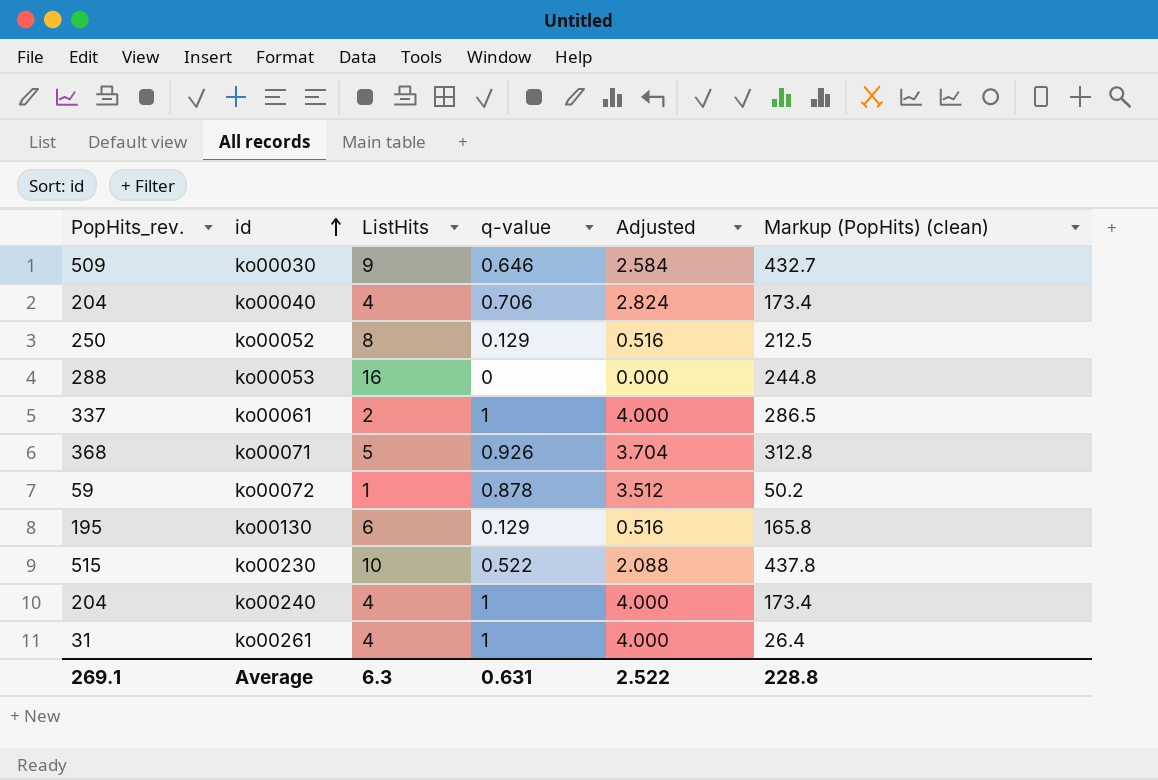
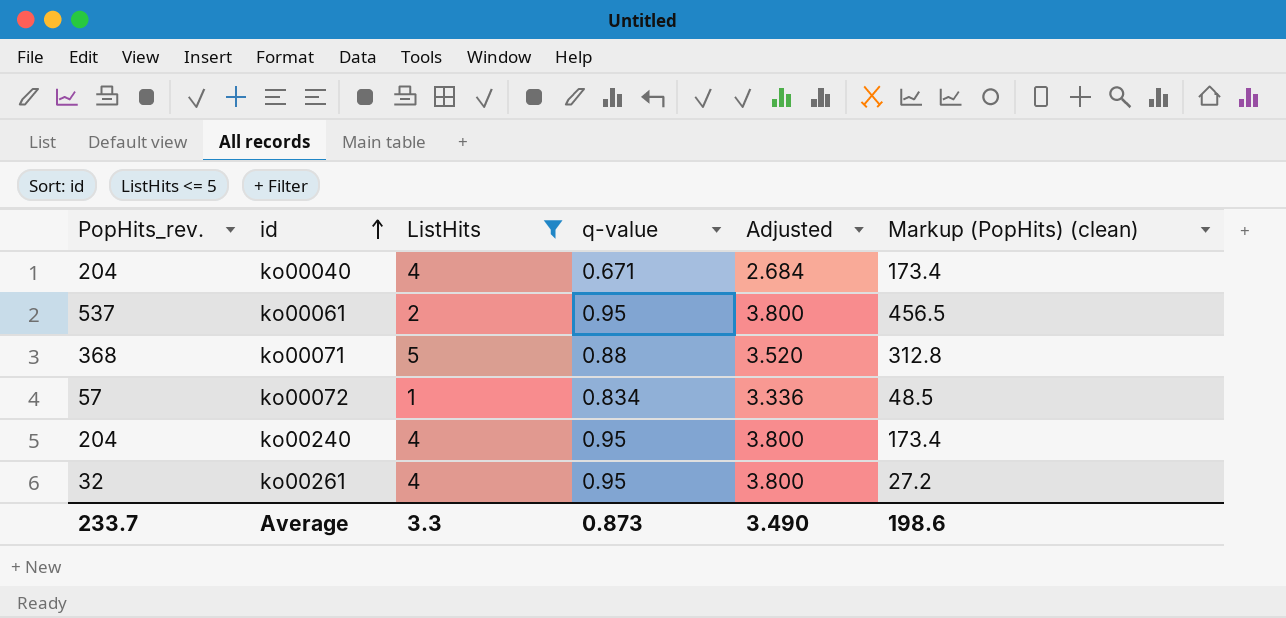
filter: none -> ListHits <= 5
ko00040 | q-value: 0.706 -> 0.671
ko00040 | Adjusted: 2.824 -> 2.684
ko00061 | PopHits_rev.: 337 -> 537
ko00061 | q-value: 1 -> 0.95
ko00061 | Adjusted: 4.000 -> 3.800
ko00061 | Markup (PopHits) (clean): 286.5 -> 456.5
ko00071 | q-value: 0.926 -> 0.88
ko00071 | Adjusted: 3.704 -> 3.520
ko00072 | PopHits_rev.: 59 -> 57
ko00072 | q-value: 0.878 -> 0.834
ko00072 | Adjusted: 3.512 -> 3.336
ko00072 | Markup (PopHits) (clean): 50.2 -> 48.5
ko00240 | q-value: 1 -> 0.95
ko00240 | Adjusted: 4.000 -> 3.800
ko00261 | PopHits_rev.: 31 -> 32
ko00261 | q-value: 1 -> 0.95
ko00261 | Adjusted: 4.000 -> 3.800
ko00261 | Markup (PopHits) (clean): 26.4 -> 27.2
Average | PopHits_rev.: 269.1 -> 233.7
Average | ListHits: 6.3 -> 3.3
Average | q-value: 0.631 -> 0.873
Average | Adjusted: 2.522 -> 3.490
Average | Markup (PopHits) (clean): 228.8 -> 198.6

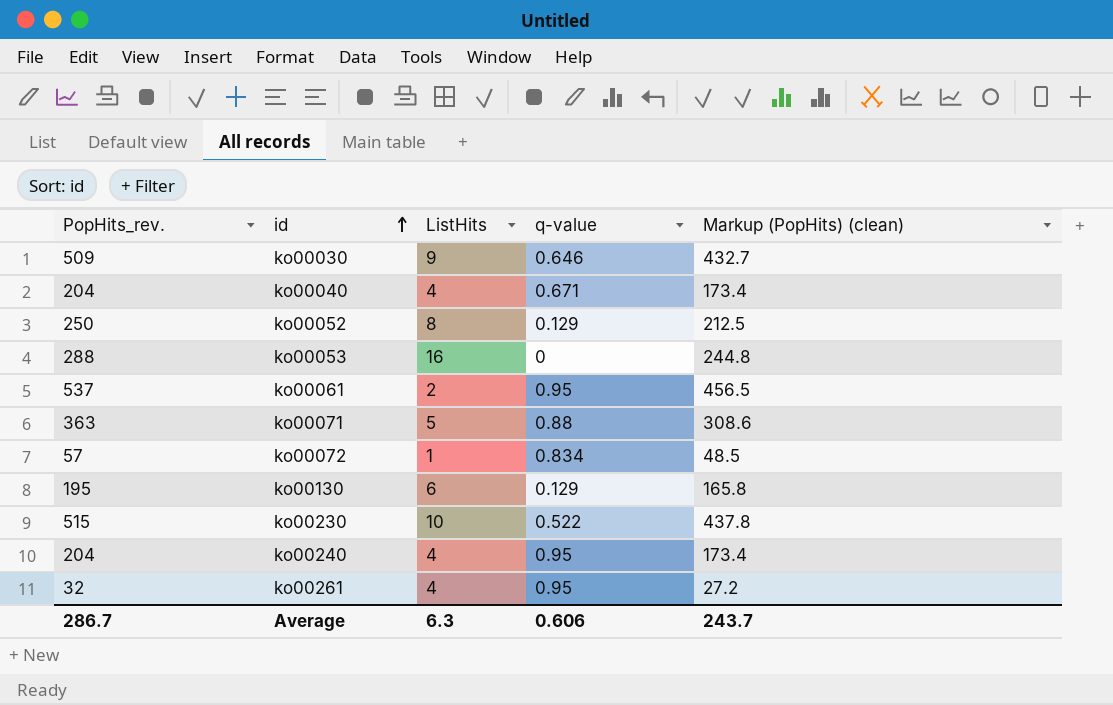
filter: ListHits <= 5 -> none
column Adjusted | formula: [q-value] * 4 -> none
ko00071 | PopHits_rev.: 368 -> 363
ko00071 | Markup (PopHits) (clean): 312.8 -> 308.6
Average | PopHits_rev.: 233.7 -> 286.7
Average | ListHits: 3.3 -> 6.3
Average | q-value: 0.873 -> 0.606
Average | Markup (PopHits) (clean): 198.6 -> 243.7

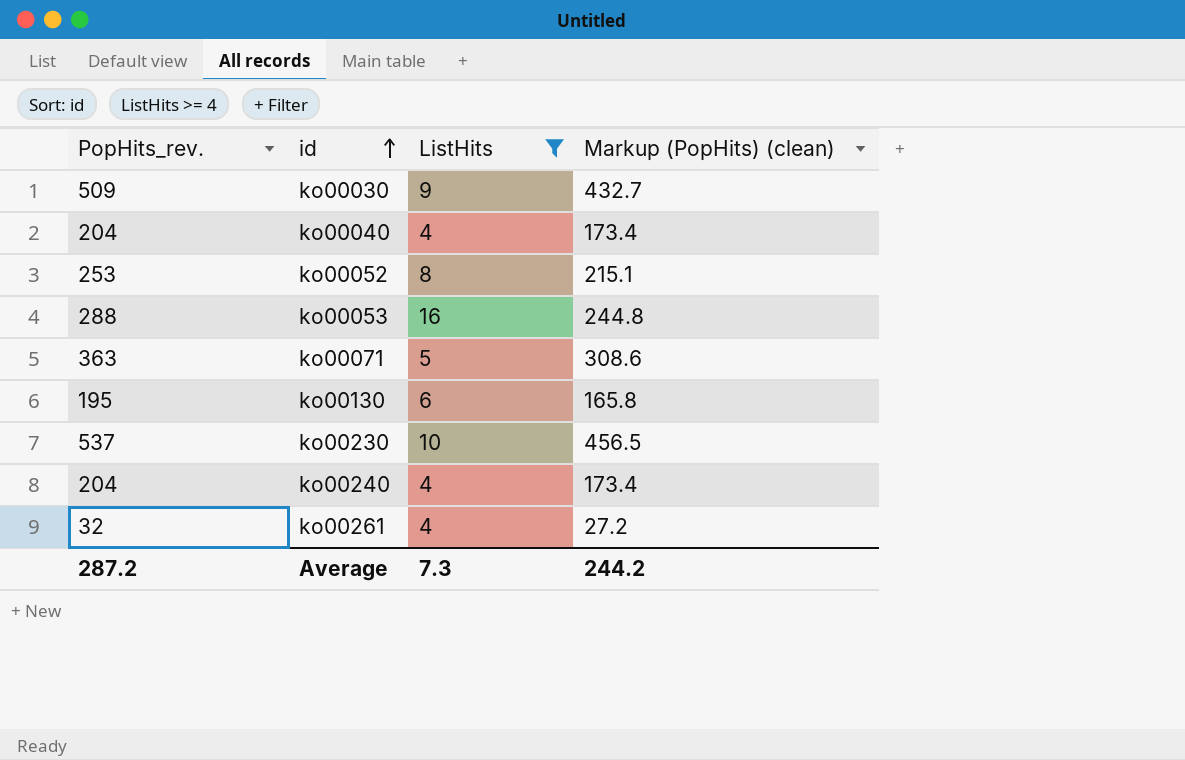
filter: none -> ListHits >= 4
column q-value | position: 4 -> none
ko00052 | PopHits_rev.: 250 -> 253
ko00052 | Markup (PopHits) (clean): 212.5 -> 215.1
ko00230 | PopHits_rev.: 515 -> 537
ko00230 | Markup (PopHits) (clean): 437.8 -> 456.5
Average | PopHits_rev.: 286.7 -> 287.2
Average | ListHits: 6.3 -> 7.3
Average | Markup (PopHits) (clean): 243.7 -> 244.2

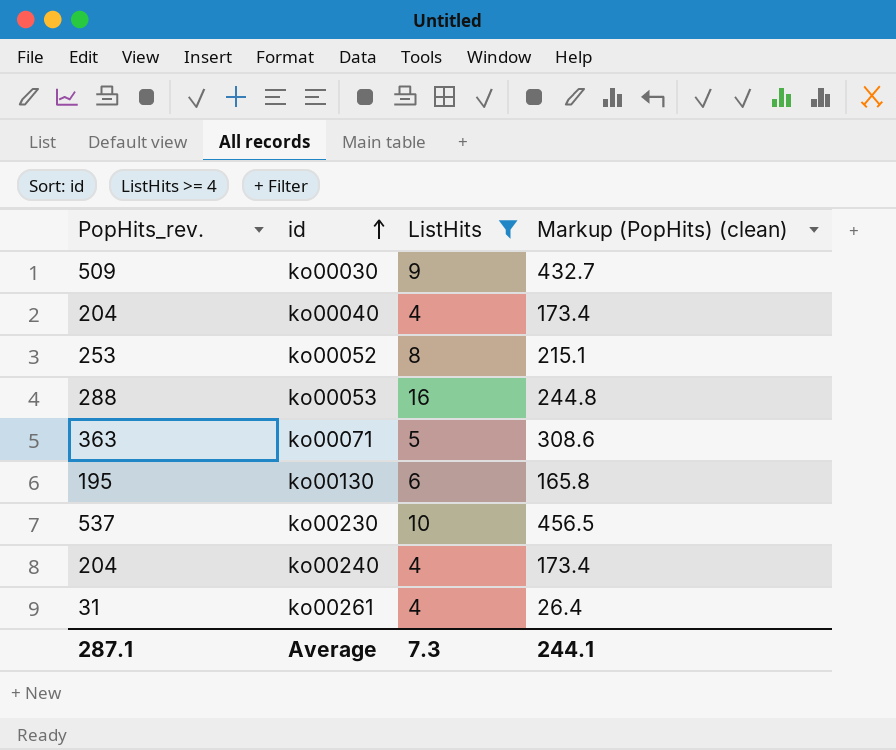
ko00261 | PopHits_rev.: 32 -> 31
ko00261 | Markup (PopHits) (clean): 27.2 -> 26.4
Average | PopHits_rev.: 287.2 -> 287.1
Average | Markup (PopHits) (clean): 244.2 -> 244.1

